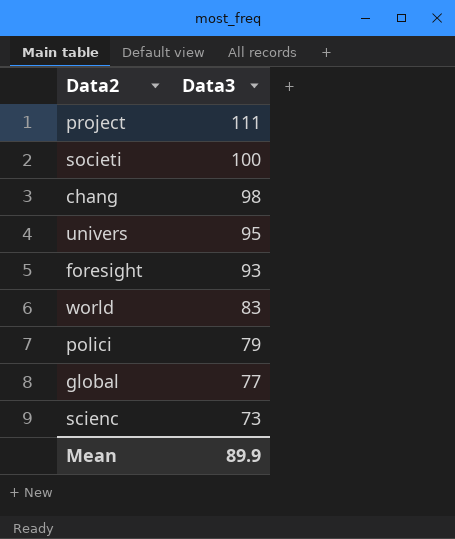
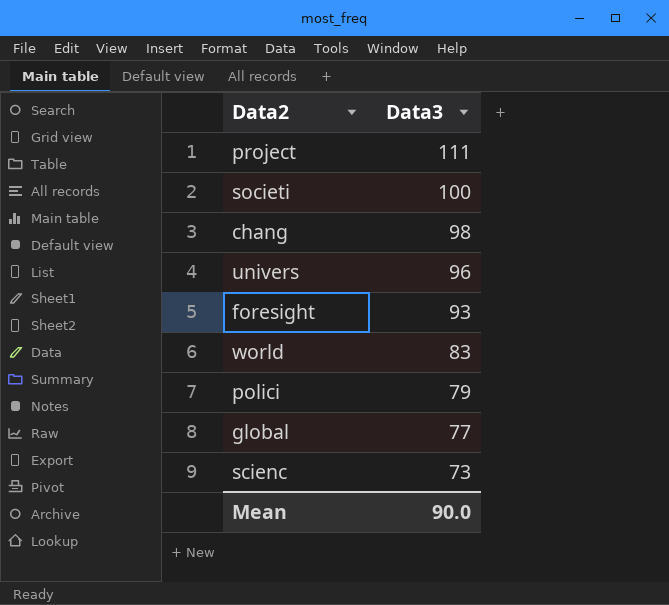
univers | Data3: 95 -> 96
Mean | Data3: 89.9 -> 90.0

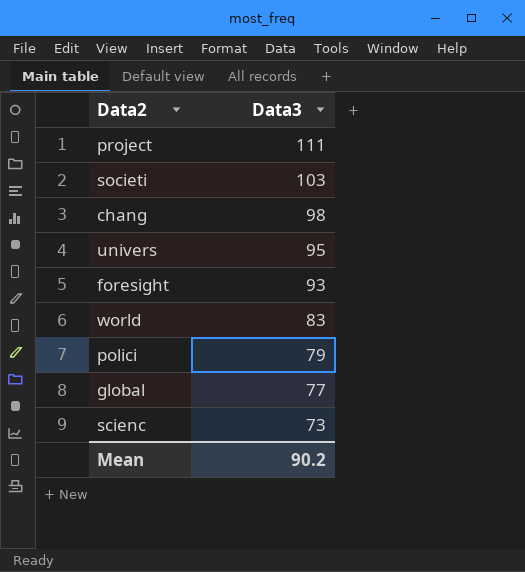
societi | Data3: 100 -> 103
univers | Data3: 96 -> 95
Mean | Data3: 90.0 -> 90.2

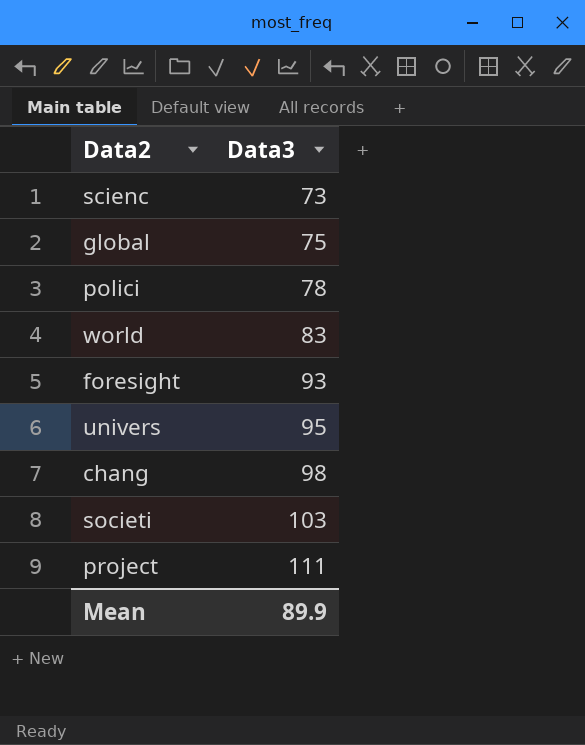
row order: Data3 descending -> Data3 ascending
global | Data3: 77 -> 75
polici | Data3: 79 -> 78
Mean | Data3: 90.2 -> 89.9

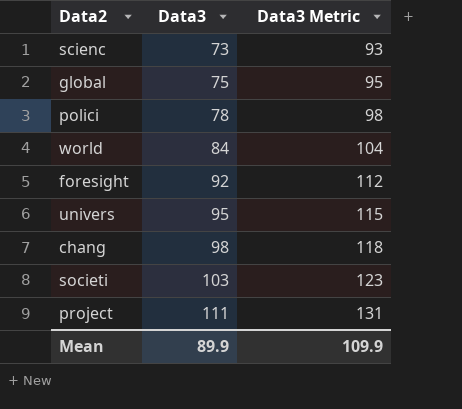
column Data3 Metric | formula: none -> [Data3] + 20
world | Data3: 83 -> 84
foresight | Data3: 93 -> 92

